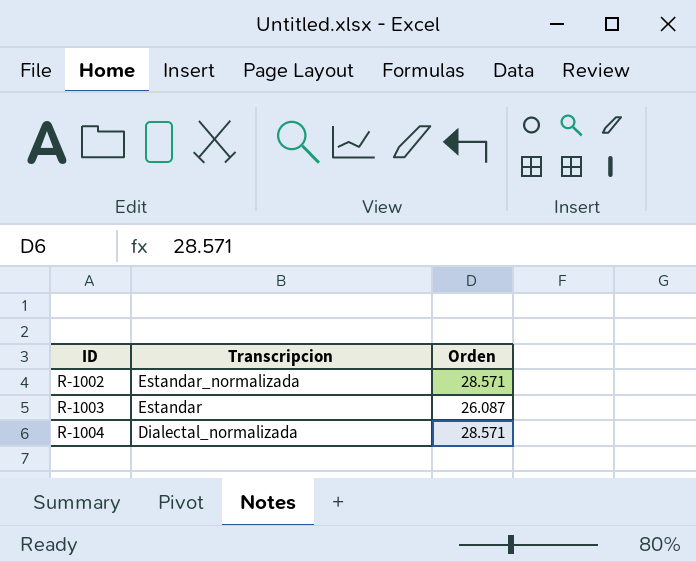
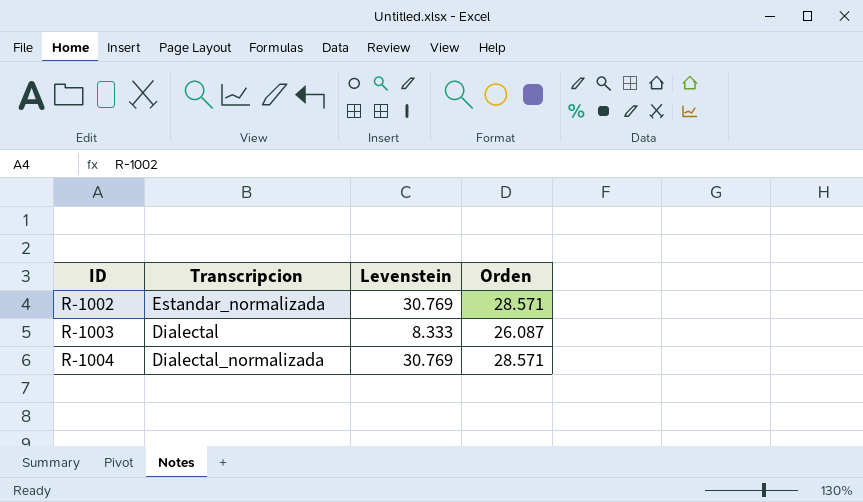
column Levenstein | position: none -> 3
R-1003 | Transcripcion: Estandar -> Dialectal

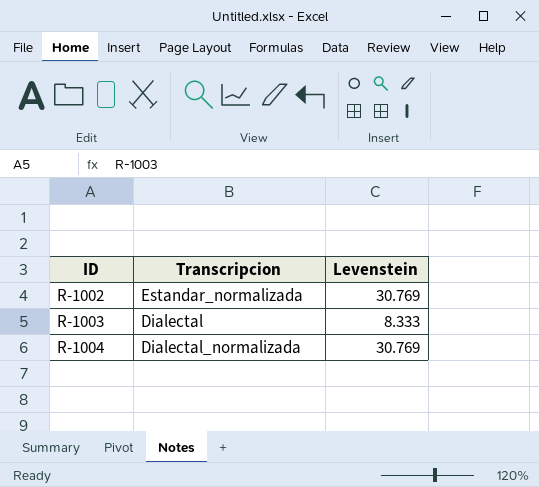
column Orden | position: 4 -> none

